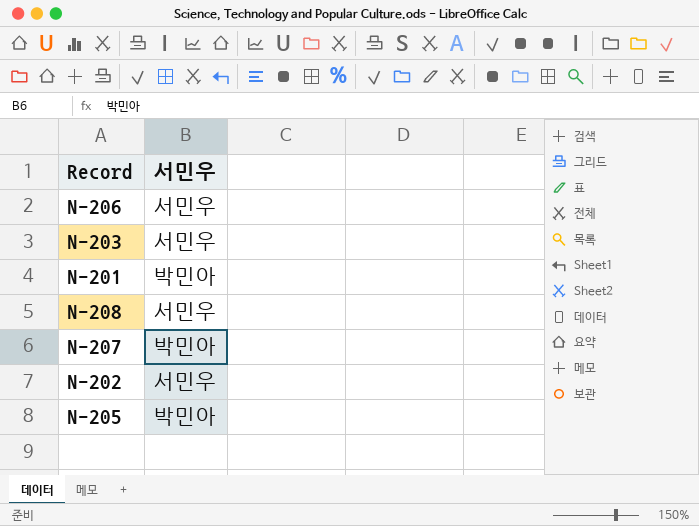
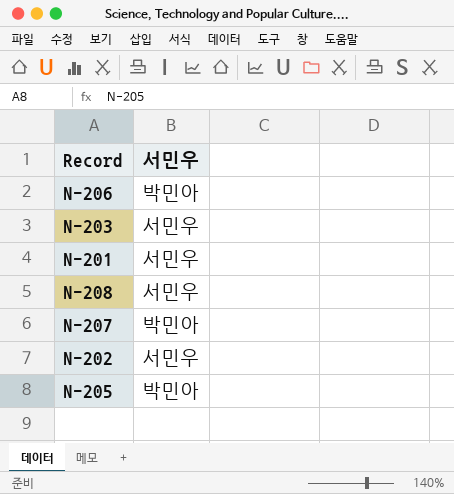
N-206 | 서민우: 서민우 -> 박민아
N-201 | 서민우: 박민아 -> 서민우

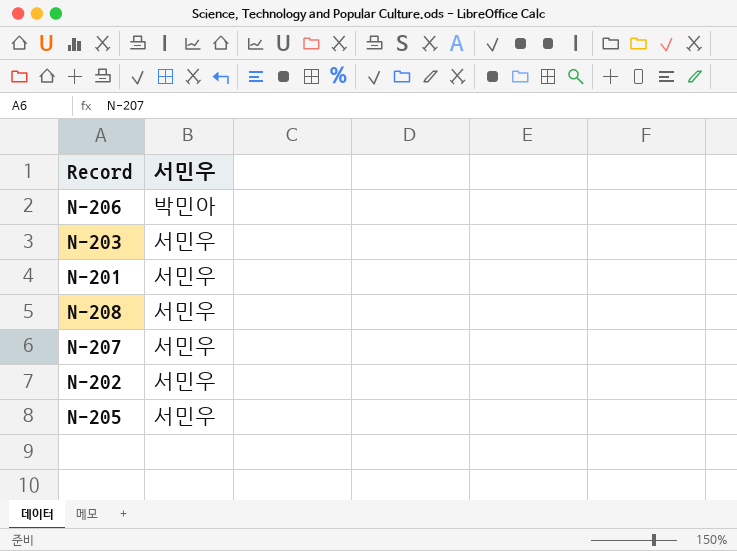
N-207 | 서민우: 박민아 -> 서민우
N-205 | 서민우: 박민아 -> 서민우

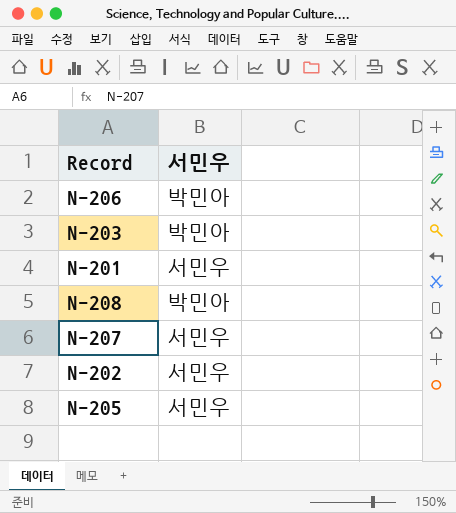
N-203 | 서민우: 서민우 -> 박민아
N-208 | 서민우: 서민우 -> 박민아

